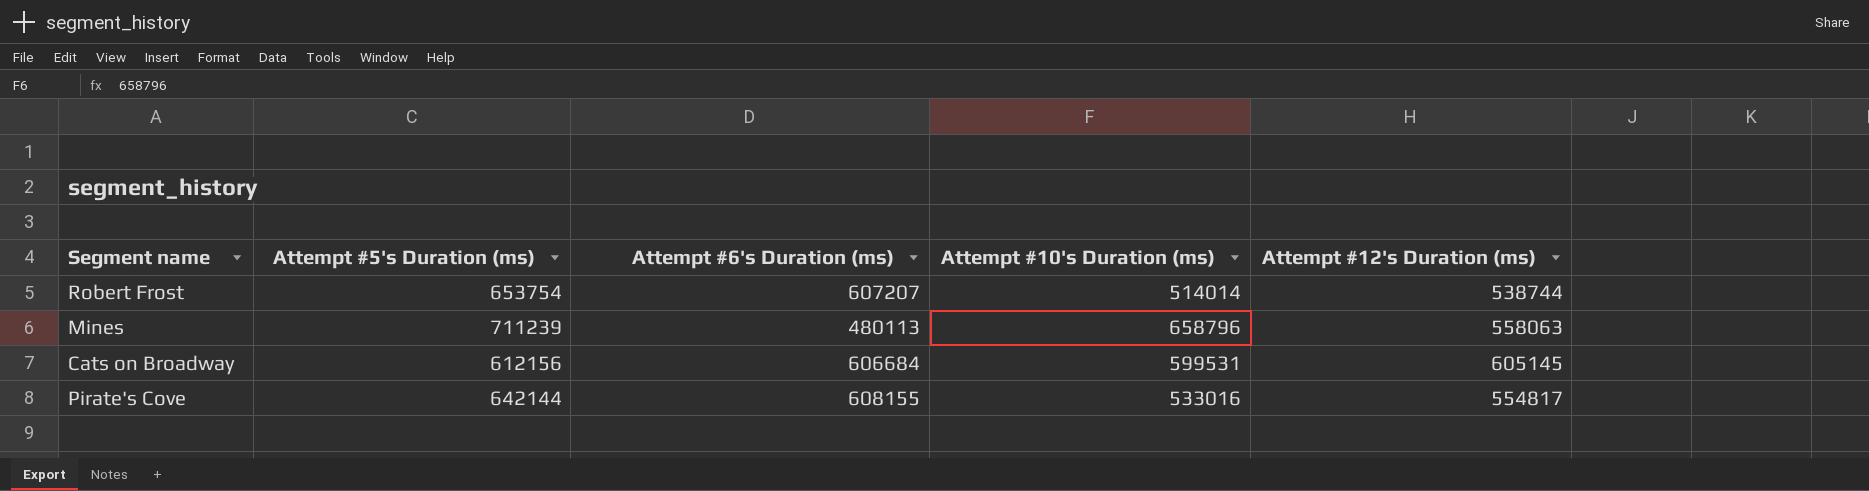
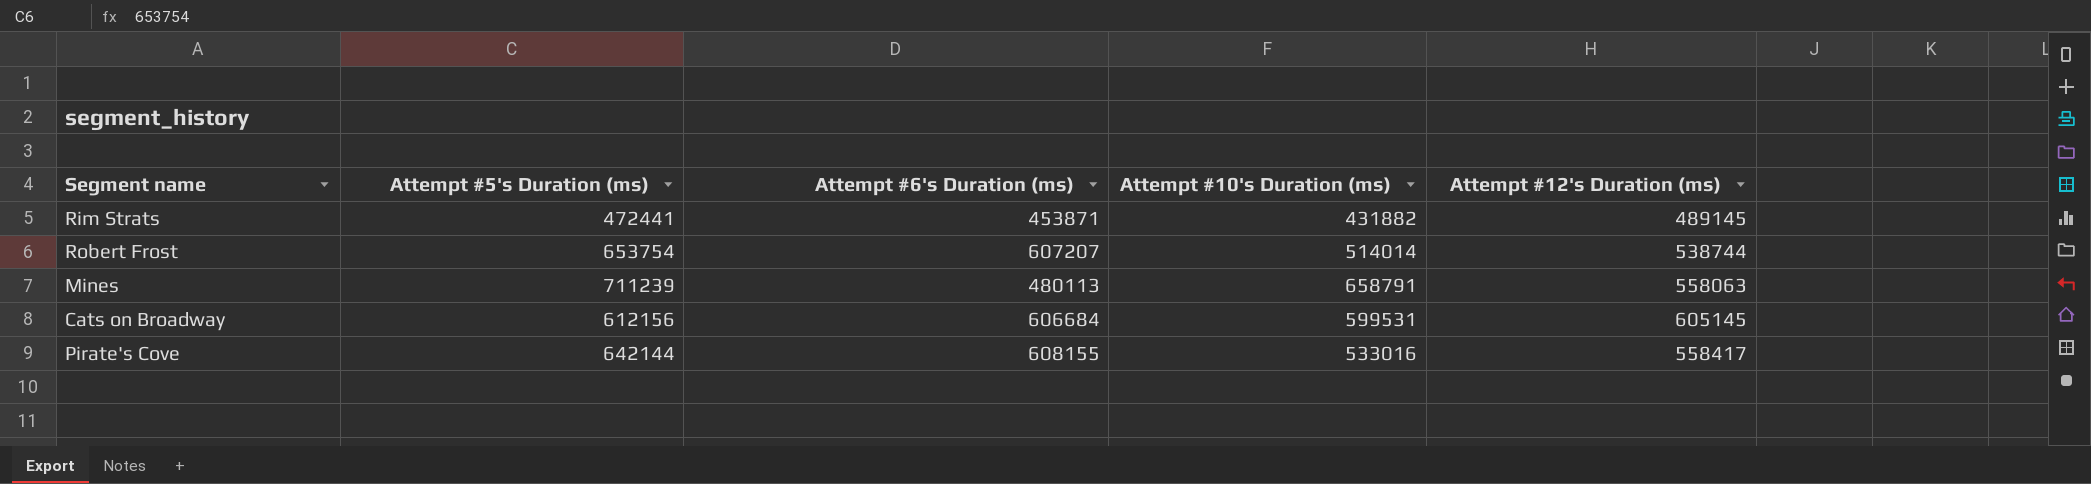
row Rim Strats: none -> 472441 | 453871 | 431882 | 489145
Mines | Attempt #10's Duration (ms): 658796 -> 658791
Pirate's Cove | Attempt #12's Duration (ms): 554817 -> 558417

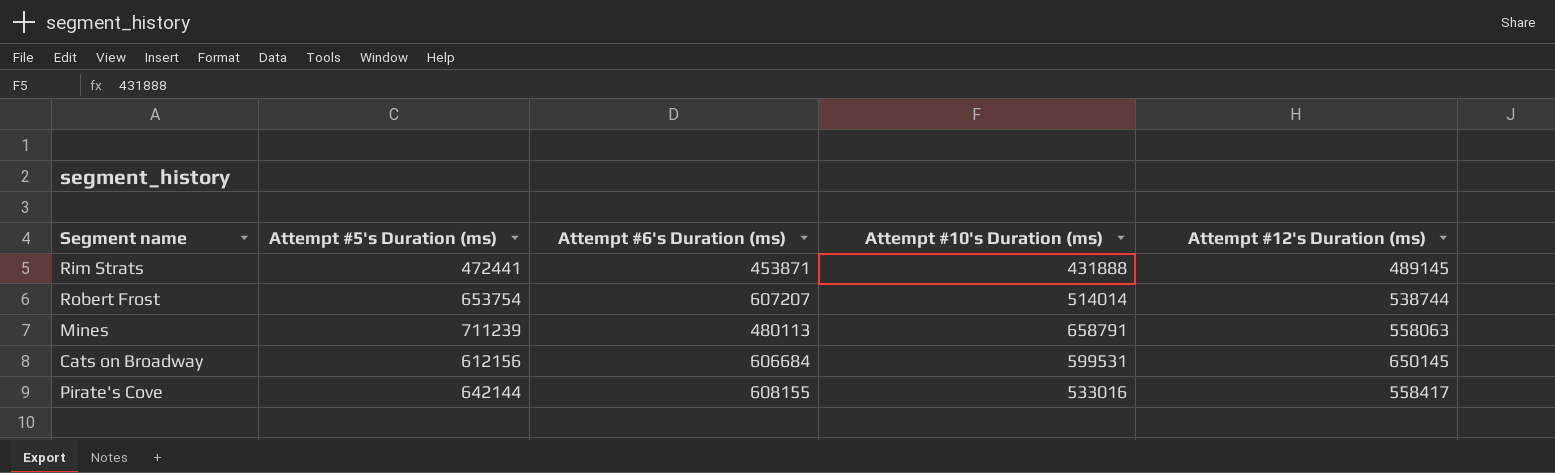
Rim Strats | Attempt #10's Duration (ms): 431882 -> 431888
Cats on Broadway | Attempt #12's Duration (ms): 605145 -> 650145

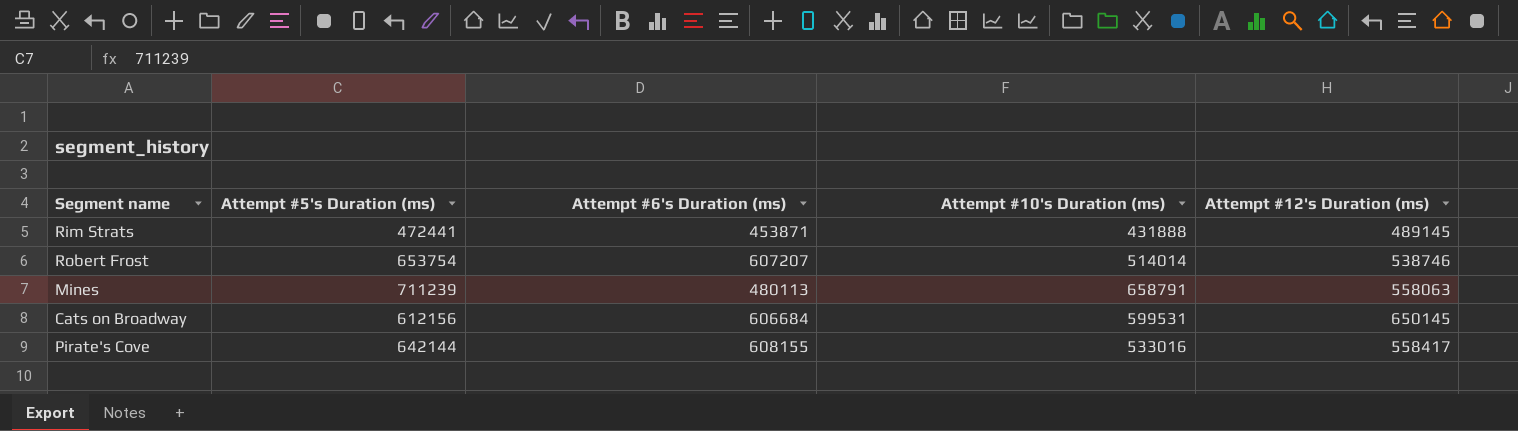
Robert Frost | Attempt #12's Duration (ms): 538744 -> 538746

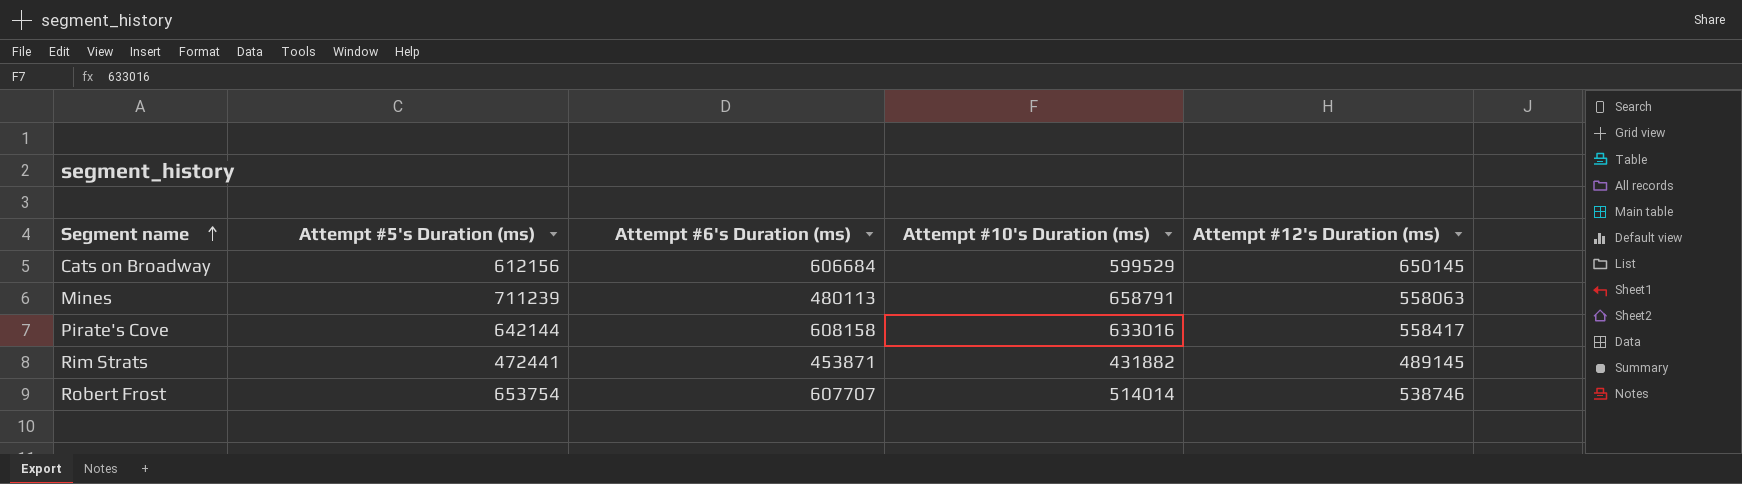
row order: none -> Segment name ascending
Cats on Broadway | Attempt #10's Duration (ms): 599531 -> 599529
Pirate's Cove | Attempt #6's Duration (ms): 608155 -> 608158
Pirate's Cove | Attempt #10's Duration (ms): 533016 -> 633016
Rim Strats | Attempt #10's Duration (ms): 431888 -> 431882
Robert Frost | Attempt #6's Duration (ms): 607207 -> 607707

